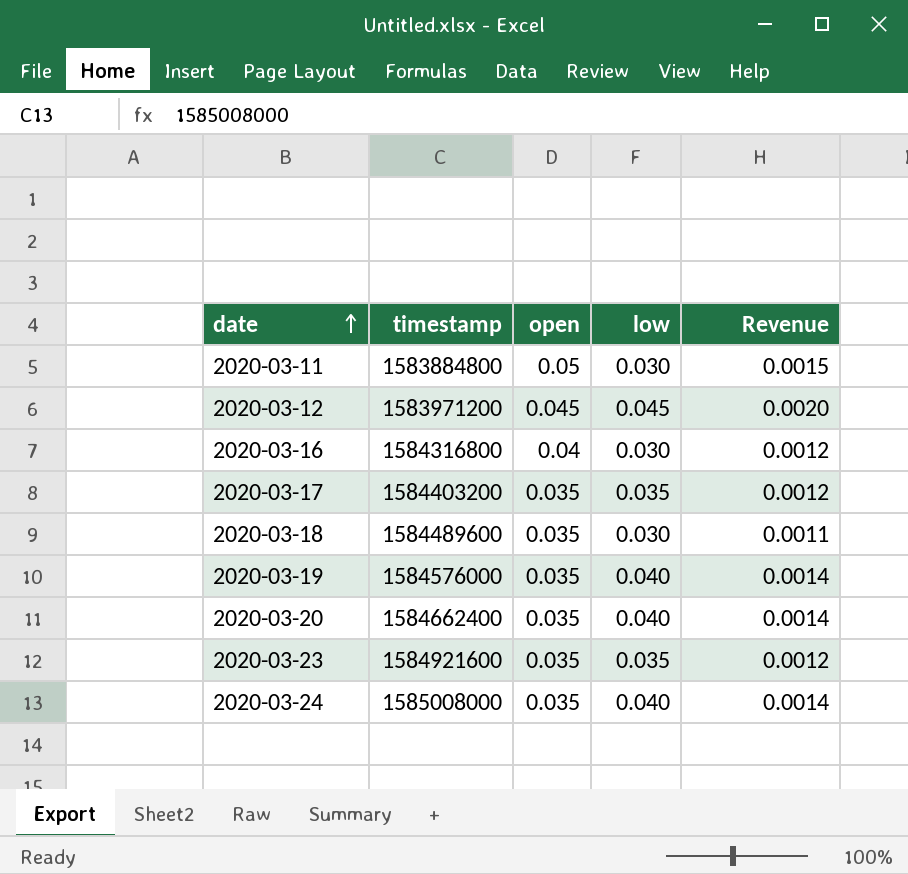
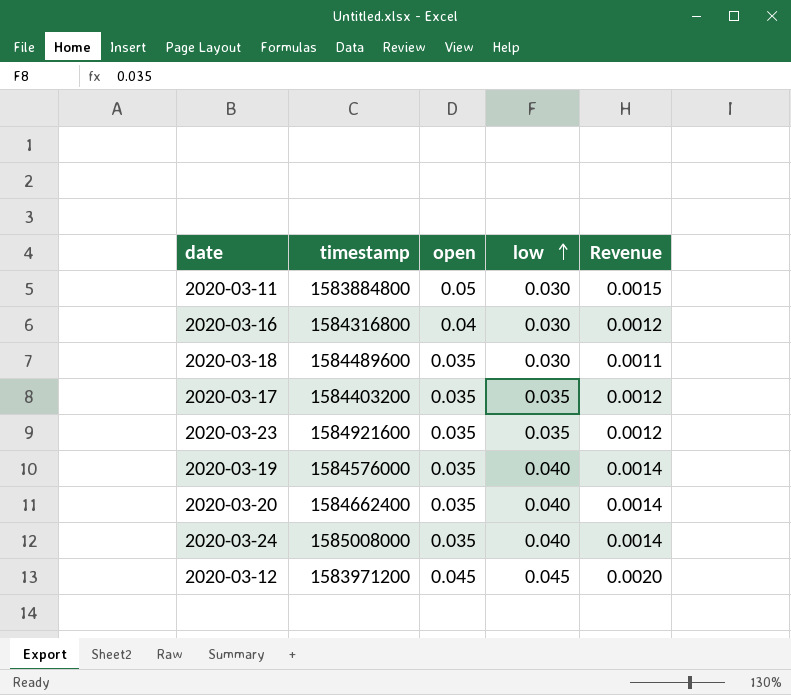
row order: date ascending -> low ascending

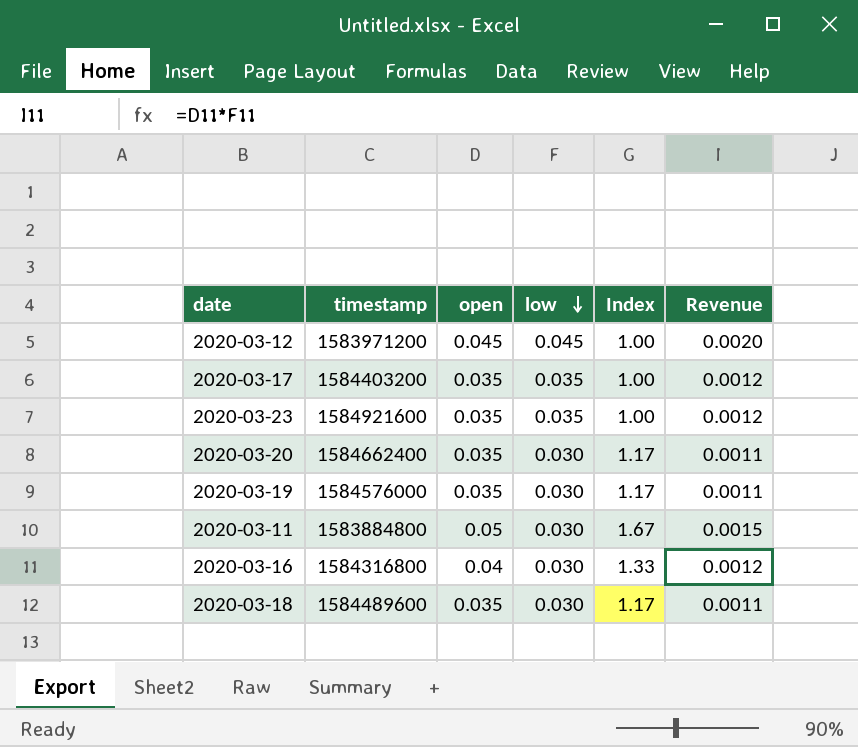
row order: low ascending -> low descending
column Index | formula: none -> [open] / [low]
row 2020-03-24: 1585008000 | 0.035 | 0.040 | 0.0014 -> none
2020-03-20 | low: 0.040 -> 0.030
2020-03-20 | Revenue: 0.0014 -> 0.0011
2020-03-19 | low: 0.040 -> 0.030
2020-03-19 | Revenue: 0.0014 -> 0.0011

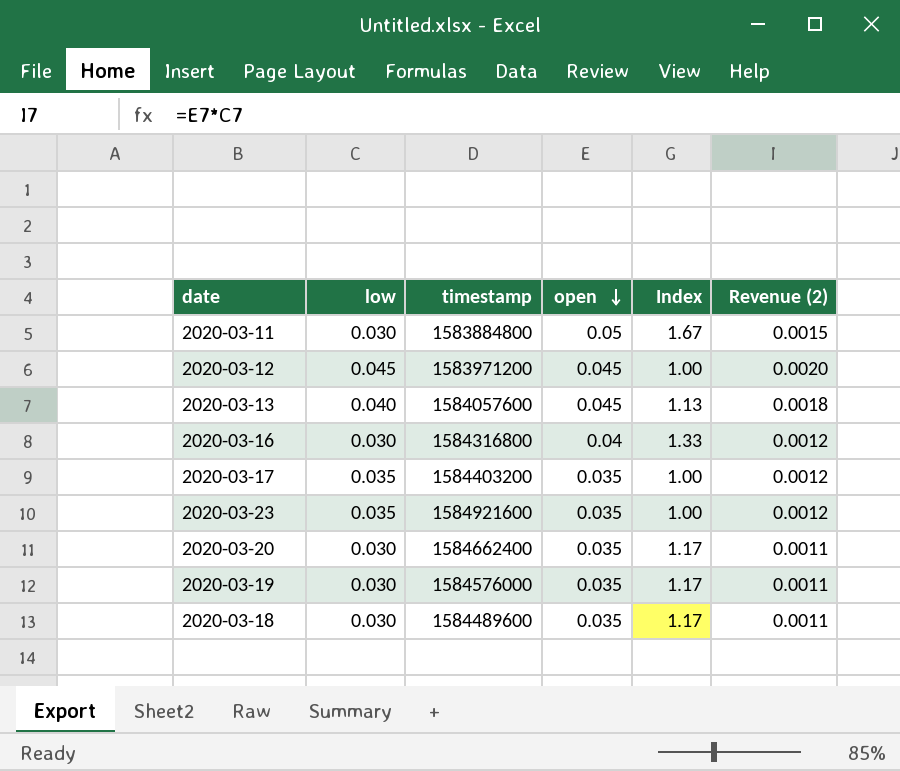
row order: low descending -> open descending
column low | position: 4 -> 2
column name: Revenue -> Revenue (2)
row 2020-03-13: none -> 0.040 | 1584057600 | 0.045 | 1.13 | 0.0018

